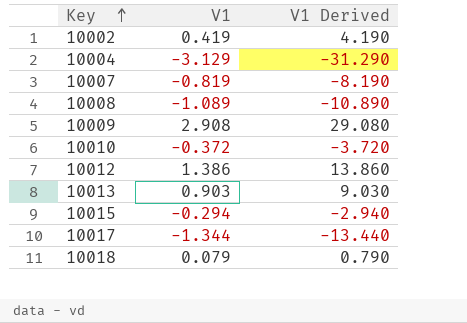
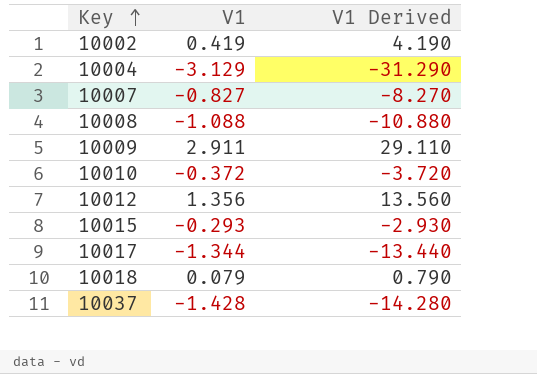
row 10013: 0.903 | 9.030 -> none
10007 | V1: -0.819 -> -0.827
10007 | V1 Derived: -8.190 -> -8.270
10008 | V1: -1.089 -> -1.088
10008 | V1 Derived: -10.890 -> -10.880
10009 | V1: 2.908 -> 2.911
10009 | V1 Derived: 29.080 -> 29.110
10012 | V1: 1.386 -> 1.356
10012 | V1 Derived: 13.860 -> 13.560
10015 | V1: -0.294 -> -0.293
10015 | V1 Derived: -2.940 -> -2.930
row 10037: none -> -1.428 | -14.280

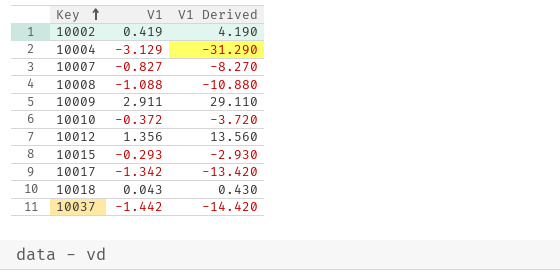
10017 | V1: -1.344 -> -1.342
10017 | V1 Derived: -13.440 -> -13.420
10018 | V1: 0.079 -> 0.043
10018 | V1 Derived: 0.790 -> 0.430
10037 | V1: -1.428 -> -1.442
10037 | V1 Derived: -14.280 -> -14.420

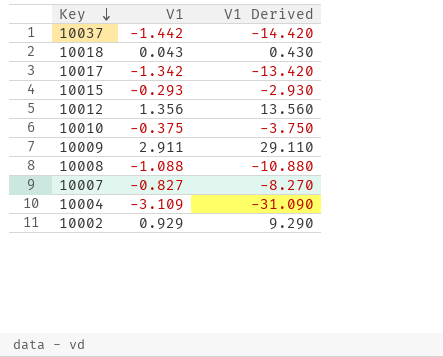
row order: Key ascending -> Key descending
10010 | V1: -0.372 -> -0.375
10010 | V1 Derived: -3.720 -> -3.750
10004 | V1: -3.129 -> -3.109
10004 | V1 Derived: -31.290 -> -31.090
10002 | V1: 0.419 -> 0.929
10002 | V1 Derived: 4.190 -> 9.290

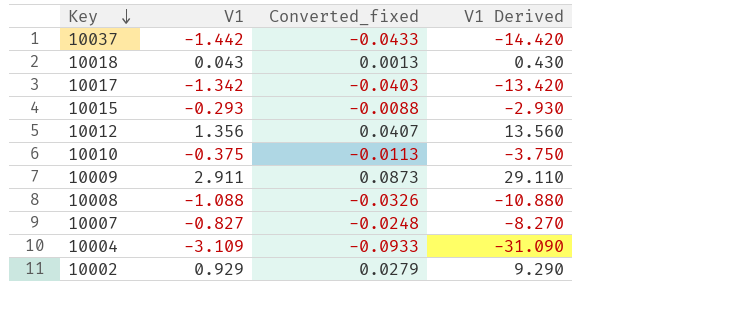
column Converted_fixed | formula: none -> [V1] * 0.03

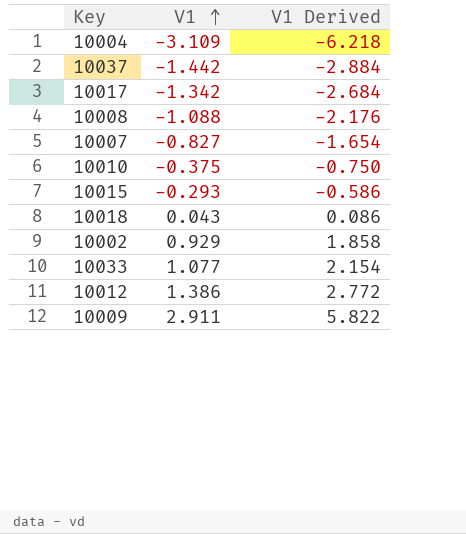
row order: Key descending -> V1 ascending
column Converted_fixed | formula: [V1] * 0.03 -> none
column V1 Derived | formula: [V1] * 10 -> [V1] * 2
row 10033: none -> 1.077 | 2.154
10012 | V1: 1.356 -> 1.386

